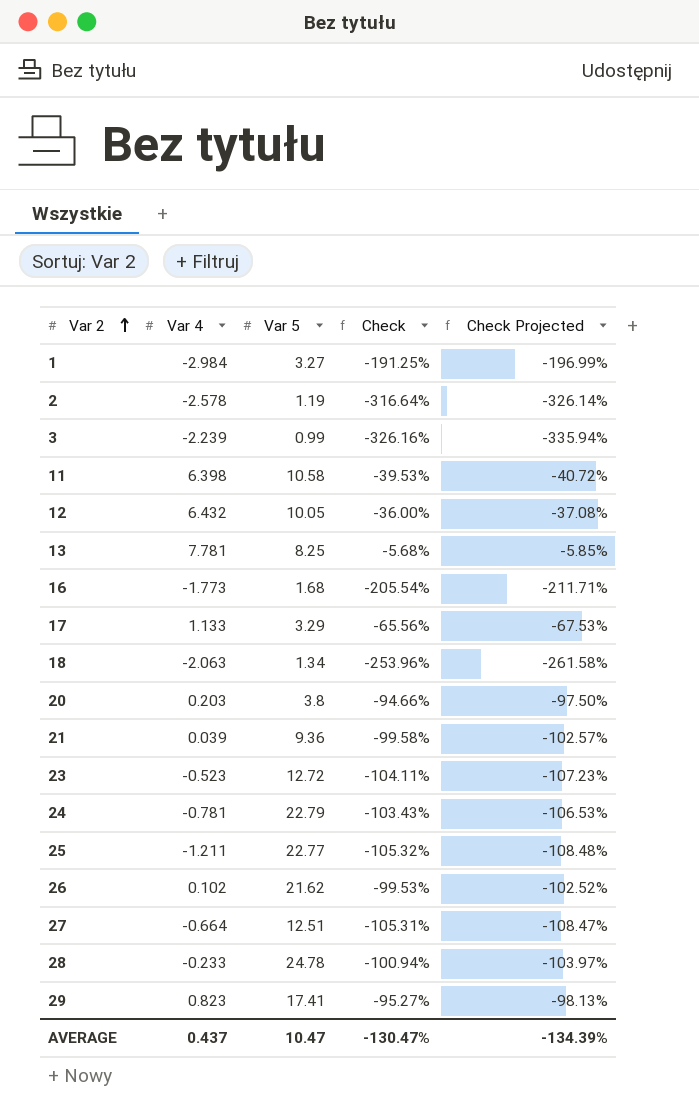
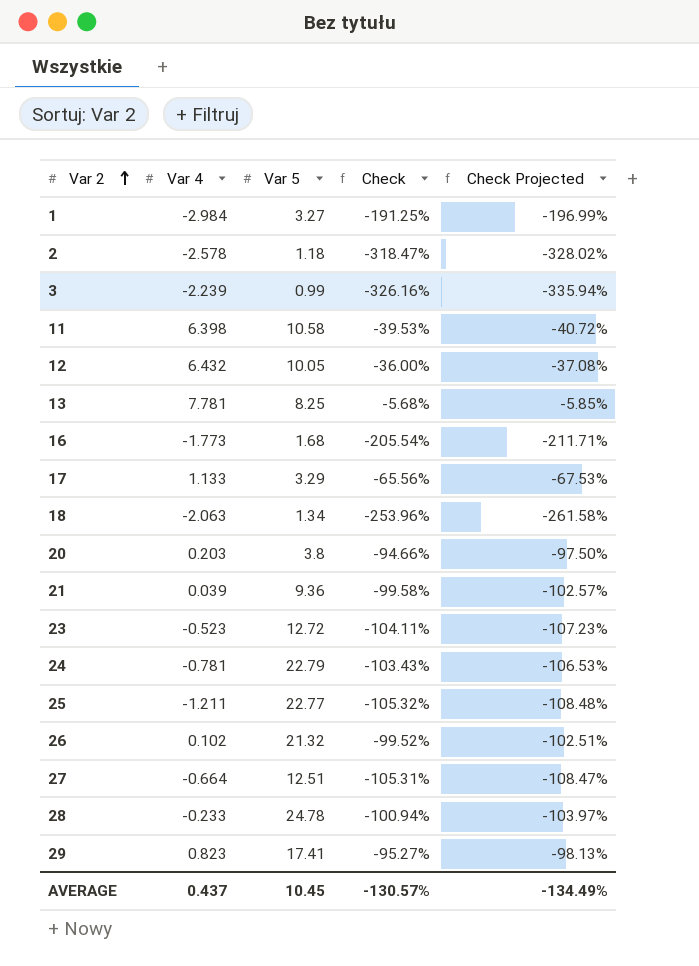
2 | Var 5: 1.19 -> 1.18
2 | Check: -316.64% -> -318.47%
2 | Check Projected: -326.14% -> -328.02%
26 | Var 5: 21.62 -> 21.32
26 | Check: -99.53% -> -99.52%
26 | Check Projected: -102.52% -> -102.51%
AVERAGE | Var 5: 10.47 -> 10.45
AVERAGE | Check: -130.47% -> -130.57%
AVERAGE | Check Projected: -134.39% -> -134.49%

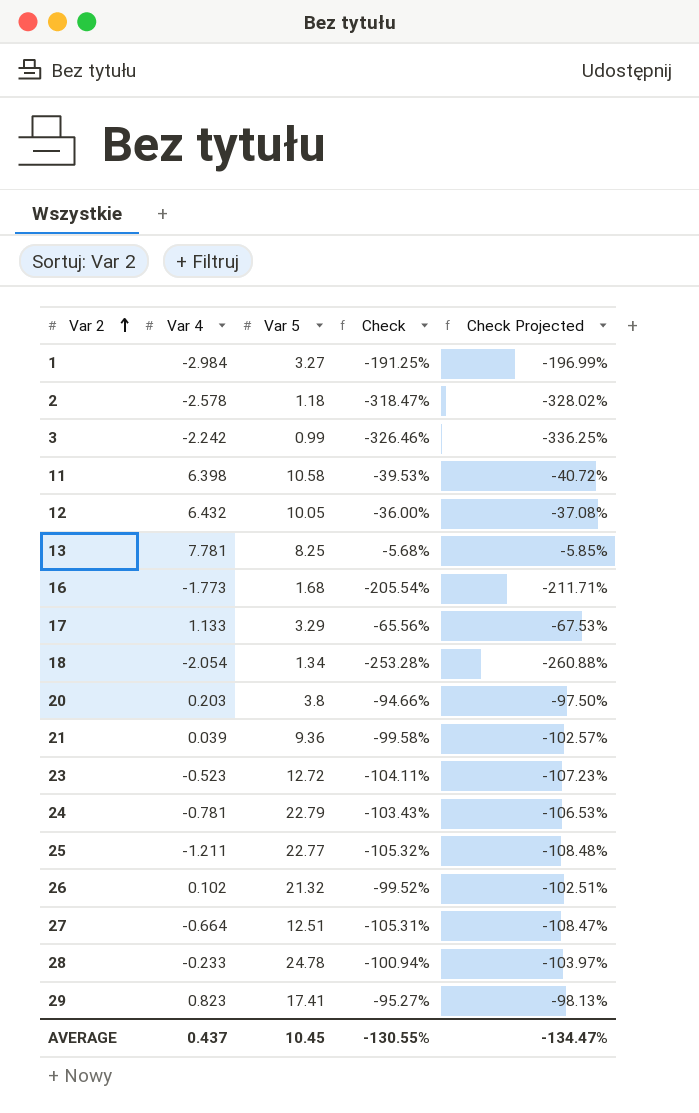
3 | Var 4: -2.239 -> -2.242
3 | Check: -326.16% -> -326.46%
3 | Check Projected: -335.94% -> -336.25%
18 | Var 4: -2.063 -> -2.054
18 | Check: -253.96% -> -253.28%
18 | Check Projected: -261.58% -> -260.88%
AVERAGE | Check: -130.57% -> -130.55%
AVERAGE | Check Projected: -134.49% -> -134.47%

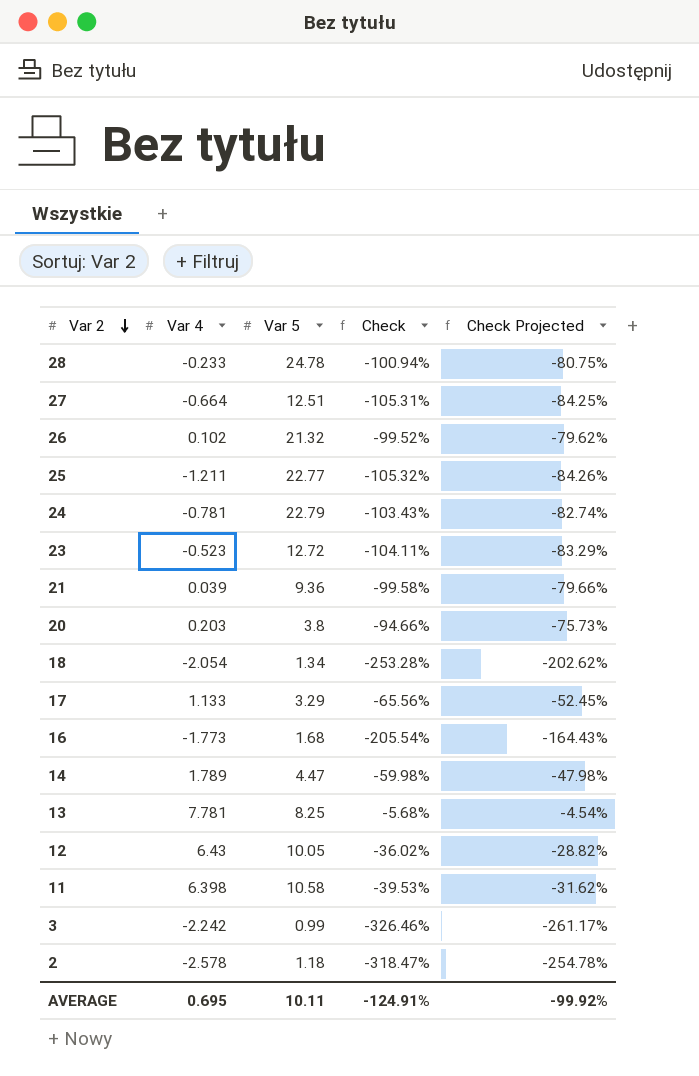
row order: Var 2 ascending -> Var 2 descending
column Check Projected | formula: [Check] * 1.03 -> [Check] * 0.8
row 1: -2.984 | 3.27 | -191.25% | -196.99% -> none
row 29: 0.823 | 17.41 | -95.27% | -98.13% -> none
row 14: none -> 1.789 | 4.47 | -59.98% | -47.98%
12 | Var 4: 6.432 -> 6.43
12 | Check: -36.00% -> -36.02%
AVERAGE | Var 4: 0.437 -> 0.695
AVERAGE | Var 5: 10.45 -> 10.11
AVERAGE | Check: -130.55% -> -124.91%
AVERAGE | Check Projected: -134.47% -> -99.92%

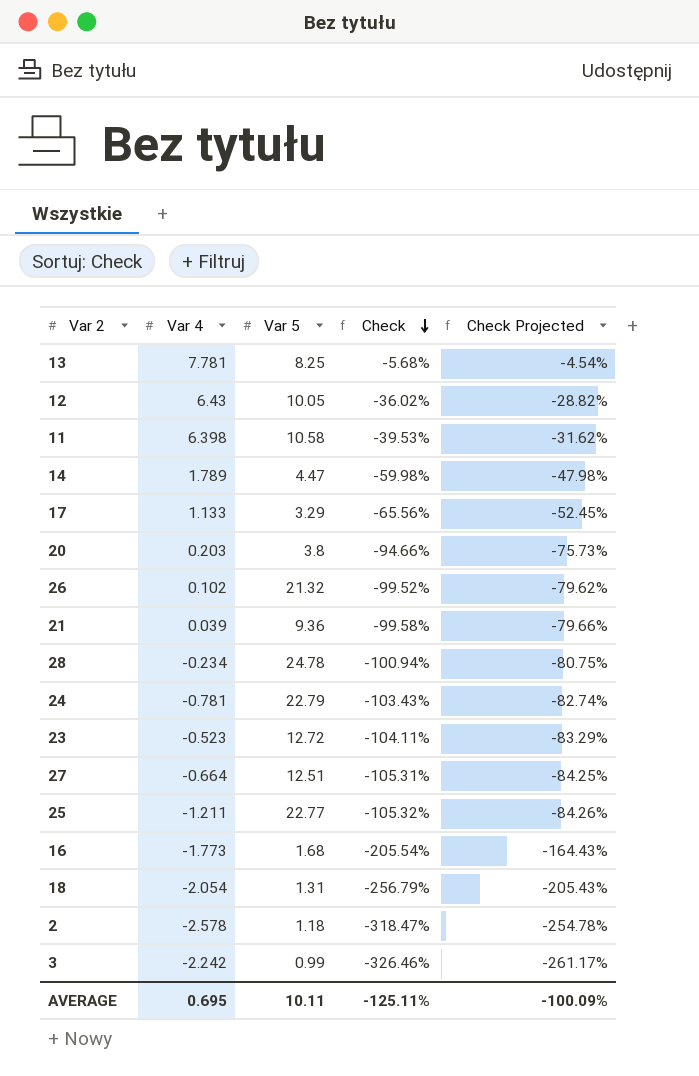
row order: Var 2 descending -> Check descending
28 | Var 4: -0.233 -> -0.234
18 | Var 5: 1.34 -> 1.31
18 | Check: -253.28% -> -256.79%
18 | Check Projected: -202.62% -> -205.43%
AVERAGE | Check: -124.91% -> -125.11%
AVERAGE | Check Projected: -99.92% -> -100.09%

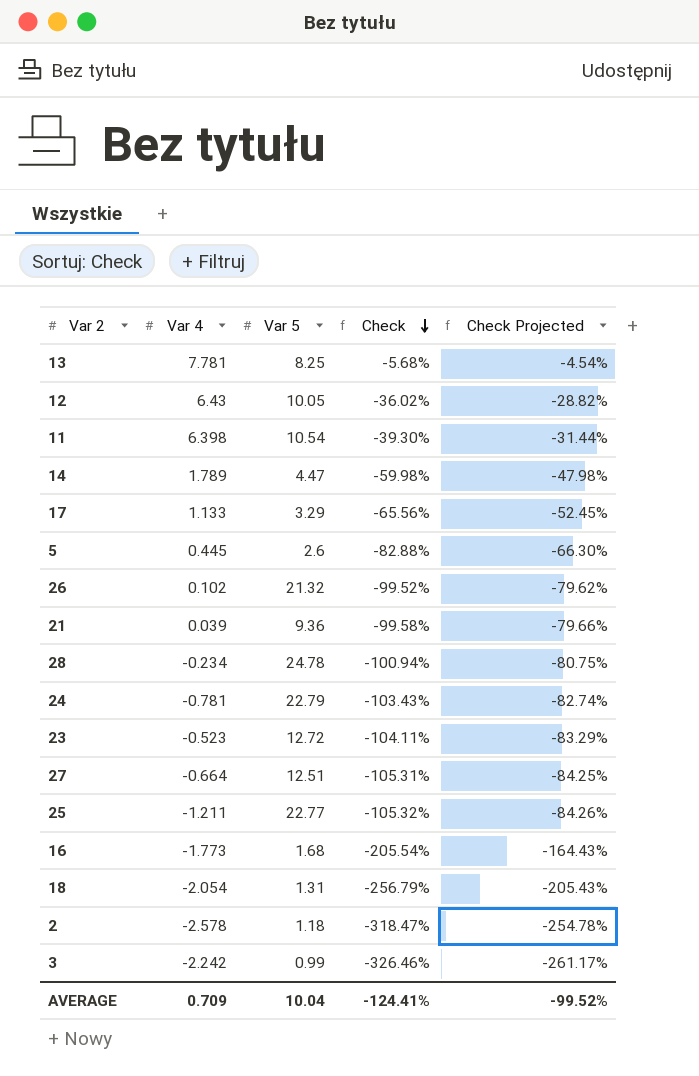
row 20: 0.203 | 3.8 | -94.66% | -75.73% -> none
11 | Var 5: 10.58 -> 10.54
11 | Check: -39.53% -> -39.30%
11 | Check Projected: -31.62% -> -31.44%
row 5: none -> 0.445 | 2.6 | -82.88% | -66.30%
AVERAGE | Var 4: 0.695 -> 0.709
AVERAGE | Var 5: 10.11 -> 10.04
AVERAGE | Check: -125.11% -> -124.41%
AVERAGE | Check Projected: -100.09% -> -99.52%

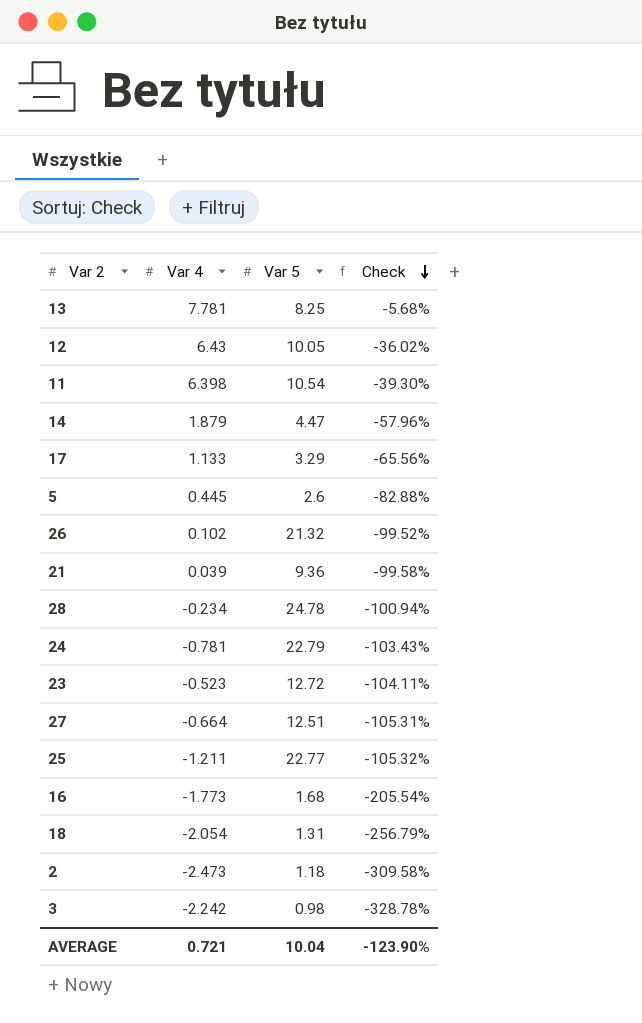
column Check Projected | formula: [Check] * 0.8 -> none
14 | Var 4: 1.789 -> 1.879
14 | Check: -59.98% -> -57.96%
2 | Var 4: -2.578 -> -2.473
2 | Check: -318.47% -> -309.58%
3 | Var 5: 0.99 -> 0.98
3 | Check: -326.46% -> -328.78%
AVERAGE | Var 4: 0.709 -> 0.721
AVERAGE | Check: -124.41% -> -123.90%

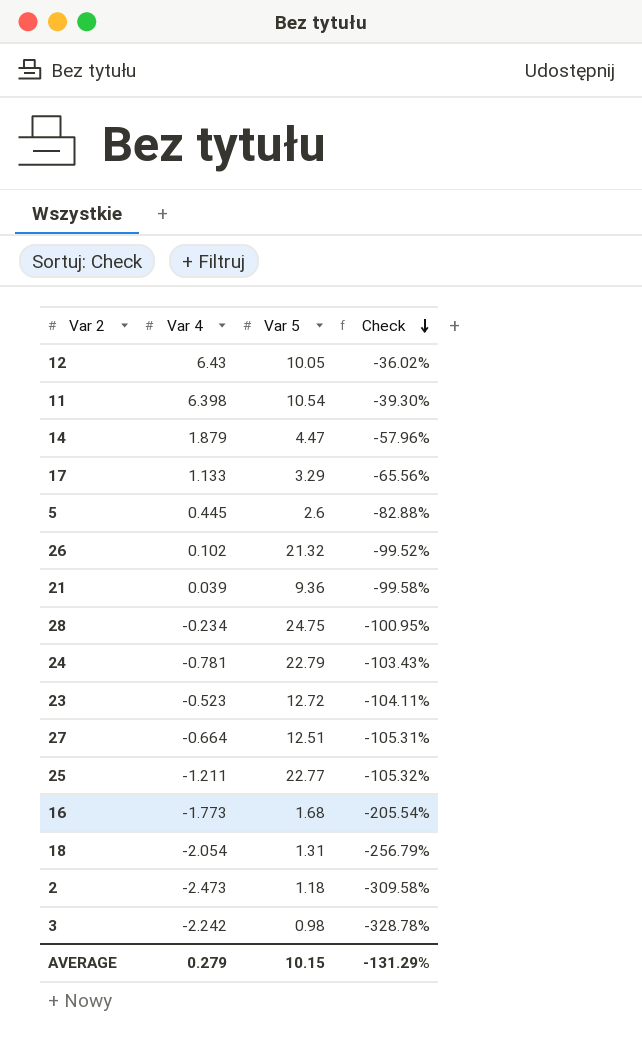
row 13: 7.781 | 8.25 | -5.68% -> none
28 | Var 5: 24.78 -> 24.75
28 | Check: -100.94% -> -100.95%
AVERAGE | Var 4: 0.721 -> 0.279
AVERAGE | Var 5: 10.04 -> 10.15
AVERAGE | Check: -123.90% -> -131.29%

